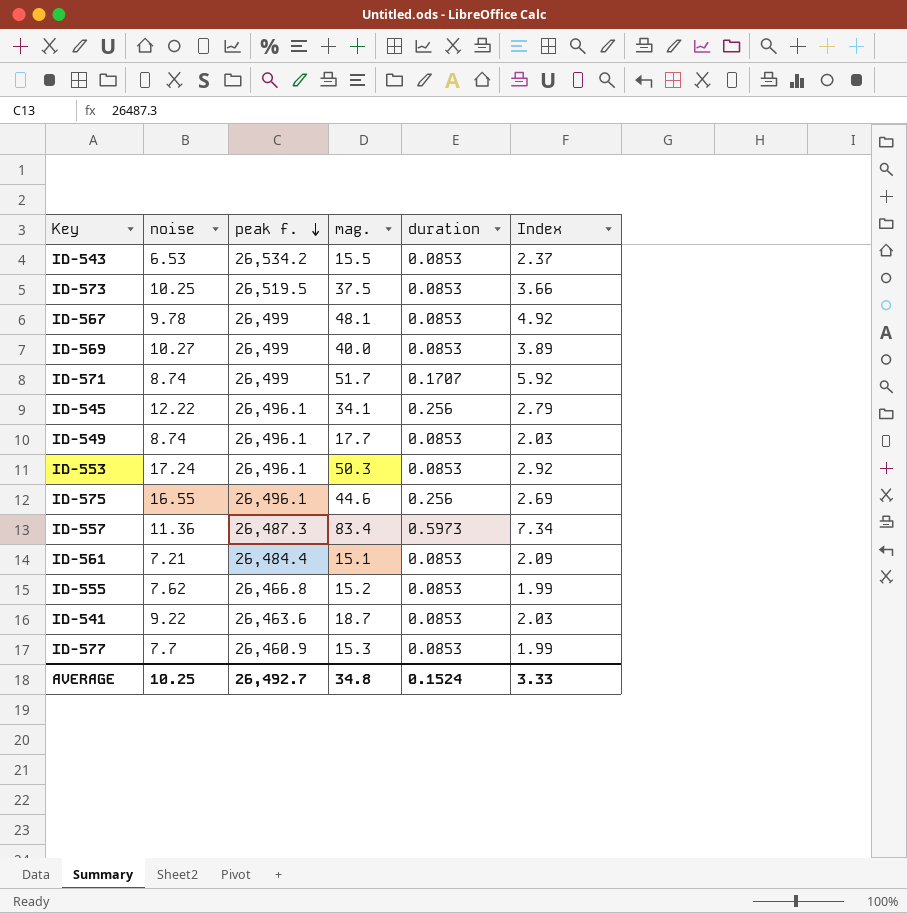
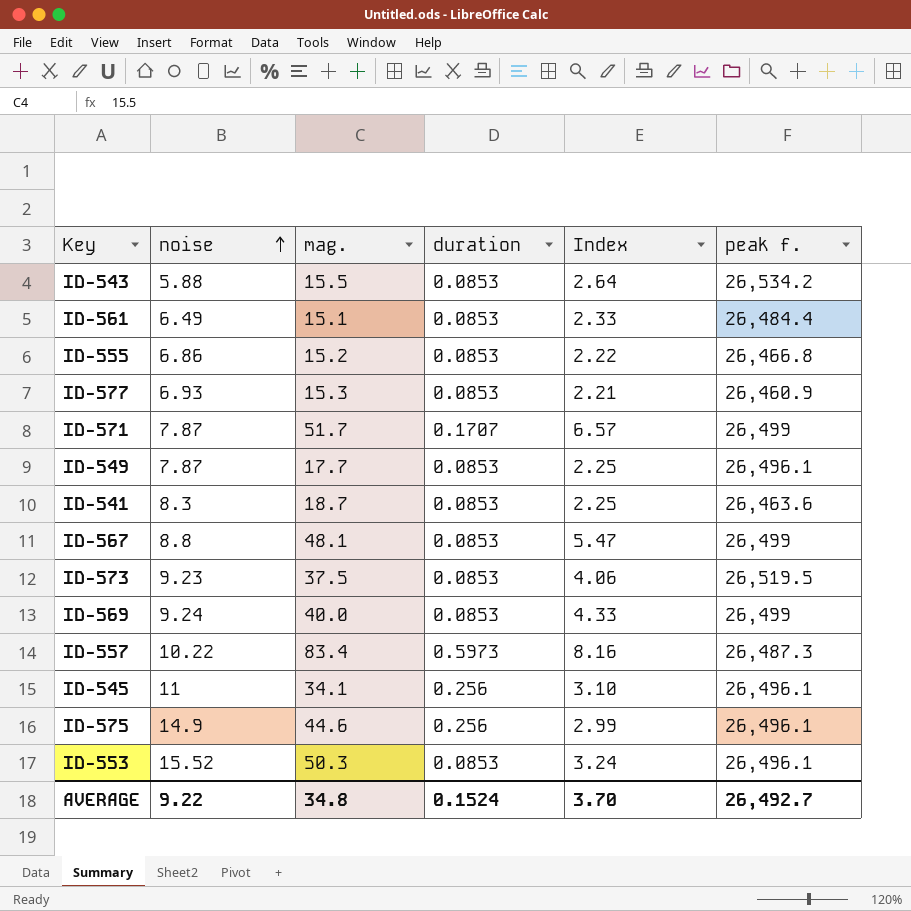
row order: peak f. descending -> noise ascending
column peak f. | position: 3 -> 6
ID-543 | noise: 6.53 -> 5.88
ID-543 | Index: 2.37 -> 2.64
ID-561 | noise: 7.21 -> 6.49
ID-561 | Index: 2.09 -> 2.33
ID-555 | noise: 7.62 -> 6.86
ID-555 | Index: 1.99 -> 2.22
ID-577 | noise: 7.7 -> 6.93
ID-577 | Index: 1.99 -> 2.21
ID-571 | noise: 8.74 -> 7.87
ID-571 | Index: 5.92 -> 6.57
ID-549 | noise: 8.74 -> 7.87
ID-549 | Index: 2.03 -> 2.25
ID-541 | noise: 9.22 -> 8.3
ID-541 | Index: 2.03 -> 2.25
ID-567 | noise: 9.78 -> 8.8
ID-567 | Index: 4.92 -> 5.47
ID-573 | noise: 10.25 -> 9.23
ID-573 | Index: 3.66 -> 4.06
ID-569 | noise: 10.27 -> 9.24
ID-569 | Index: 3.89 -> 4.33
ID-557 | noise: 11.36 -> 10.22
ID-557 | Index: 7.34 -> 8.16
ID-545 | noise: 12.22 -> 11
ID-545 | Index: 2.79 -> 3.10
ID-575 | noise: 16.55 -> 14.9
ID-575 | Index: 2.69 -> 2.99
ID-553 | noise: 17.24 -> 15.52
ID-553 | Index: 2.92 -> 3.24
AVERAGE | noise: 10.25 -> 9.22
AVERAGE | Index: 3.33 -> 3.70

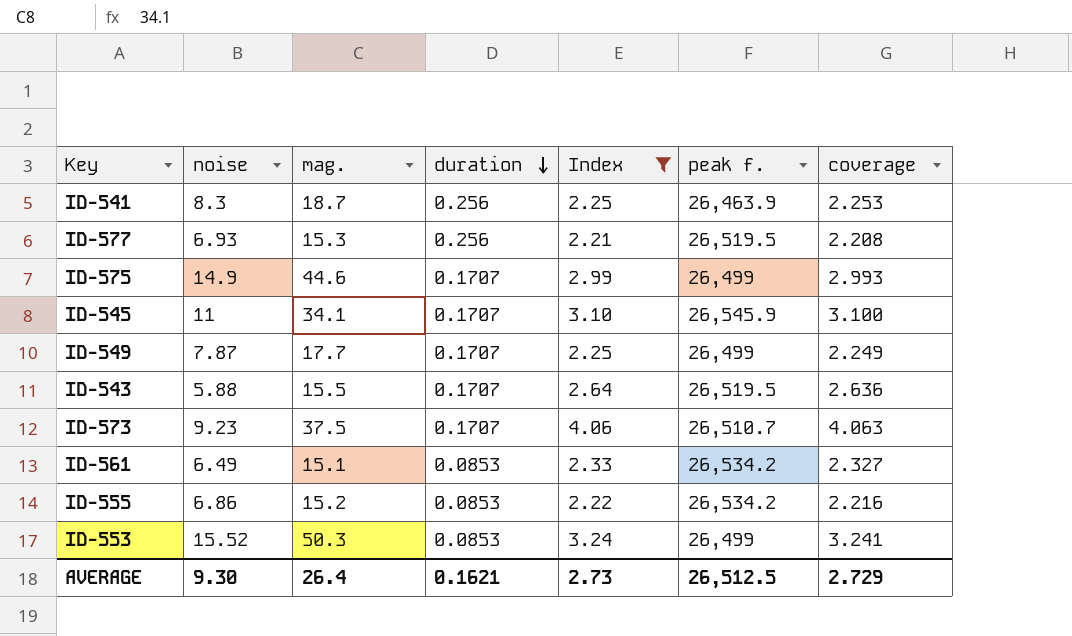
filter: none -> Index <= 4.06
row order: noise ascending -> duration descending
column coverage | formula: none -> [mag.] / [noise]
ID-541 | duration: 0.0853 -> 0.256
ID-541 | peak f.: 26,463.6 -> 26,463.9
ID-577 | duration: 0.0853 -> 0.256
ID-577 | peak f.: 26,460.9 -> 26,519.5
ID-575 | duration: 0.256 -> 0.1707
ID-575 | peak f.: 26,496.1 -> 26,499
ID-545 | duration: 0.256 -> 0.1707
ID-545 | peak f.: 26,496.1 -> 26,545.9
ID-549 | duration: 0.0853 -> 0.1707
ID-549 | peak f.: 26,496.1 -> 26,499
ID-543 | duration: 0.0853 -> 0.1707
ID-543 | peak f.: 26,534.2 -> 26,519.5
ID-573 | duration: 0.0853 -> 0.1707
ID-573 | peak f.: 26,519.5 -> 26,510.7
ID-561 | peak f.: 26,484.4 -> 26,534.2
ID-555 | peak f.: 26,466.8 -> 26,534.2
ID-553 | peak f.: 26,496.1 -> 26,499
AVERAGE | noise: 9.22 -> 9.30
AVERAGE | mag.: 34.8 -> 26.4
AVERAGE | duration: 0.1524 -> 0.1621
AVERAGE | Index: 3.70 -> 2.73
AVERAGE | peak f.: 26,492.7 -> 26,512.5

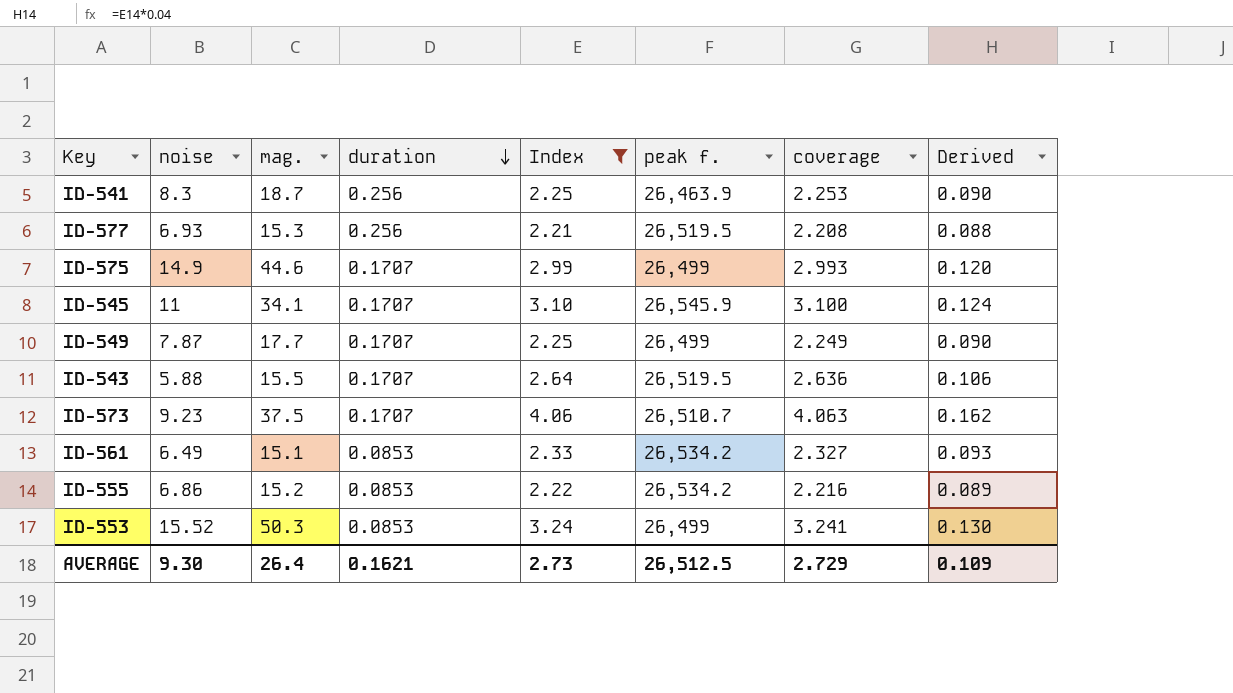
column Derived | formula: none -> [Index] * 0.04

